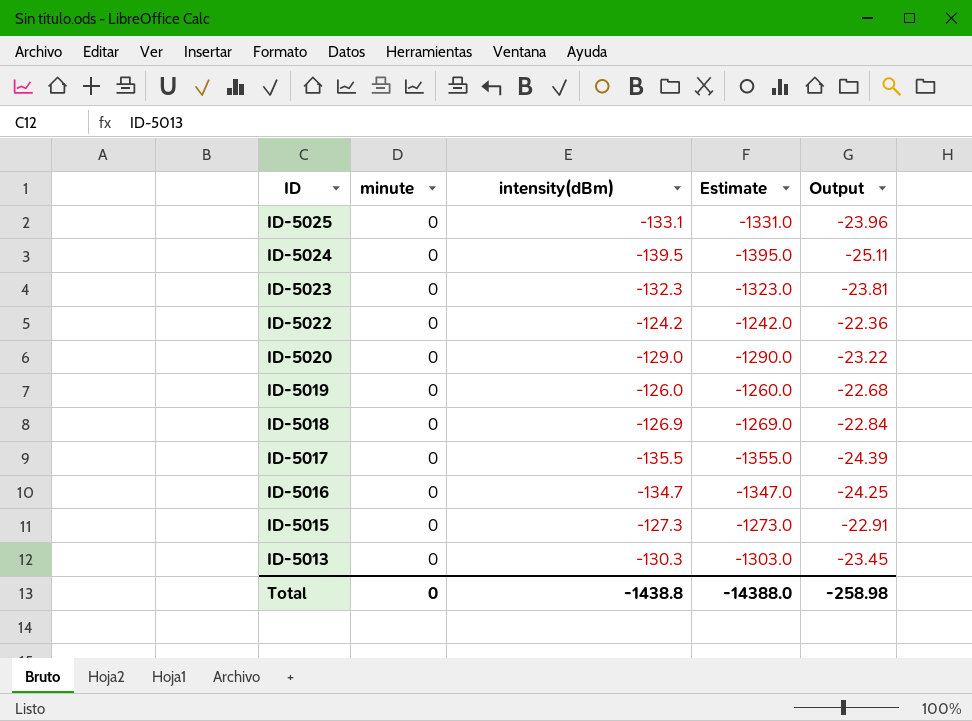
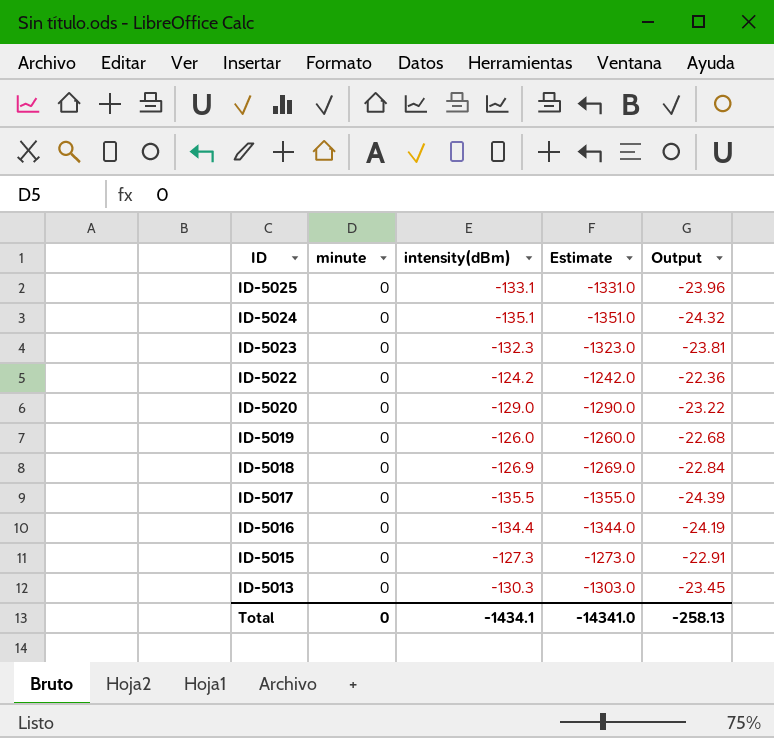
ID-5024 | intensity(dBm): -139.5 -> -135.1
ID-5024 | Estimate: -1395.0 -> -1351.0
ID-5024 | Output: -25.11 -> -24.32
ID-5016 | intensity(dBm): -134.7 -> -134.4
ID-5016 | Estimate: -1347.0 -> -1344.0
ID-5016 | Output: -24.25 -> -24.19
Total | intensity(dBm): -1438.8 -> -1434.1
Total | Estimate: -14388.0 -> -14341.0
Total | Output: -258.98 -> -258.13

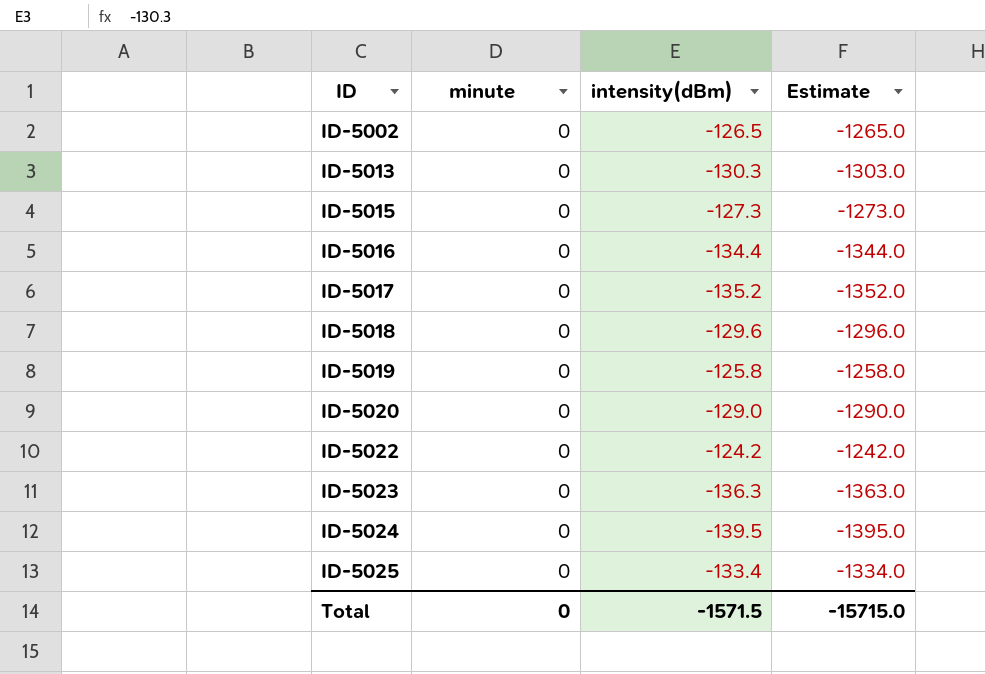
row order: ID descending -> ID ascending
column Output | formula: [intensity(dBm)] * 0.18 -> none
row ID-5002: none -> 0 | -126.5 | -1265.0
ID-5017 | intensity(dBm): -135.5 -> -135.2
ID-5017 | Estimate: -1355.0 -> -1352.0
ID-5018 | intensity(dBm): -126.9 -> -129.6
ID-5018 | Estimate: -1269.0 -> -1296.0
ID-5019 | intensity(dBm): -126.0 -> -125.8
ID-5019 | Estimate: -1260.0 -> -1258.0
ID-5023 | intensity(dBm): -132.3 -> -136.3
ID-5023 | Estimate: -1323.0 -> -1363.0
ID-5024 | intensity(dBm): -135.1 -> -139.5
ID-5024 | Estimate: -1351.0 -> -1395.0
ID-5025 | intensity(dBm): -133.1 -> -133.4
ID-5025 | Estimate: -1331.0 -> -1334.0
Total | intensity(dBm): -1434.1 -> -1571.5
Total | Estimate: -14341.0 -> -15715.0

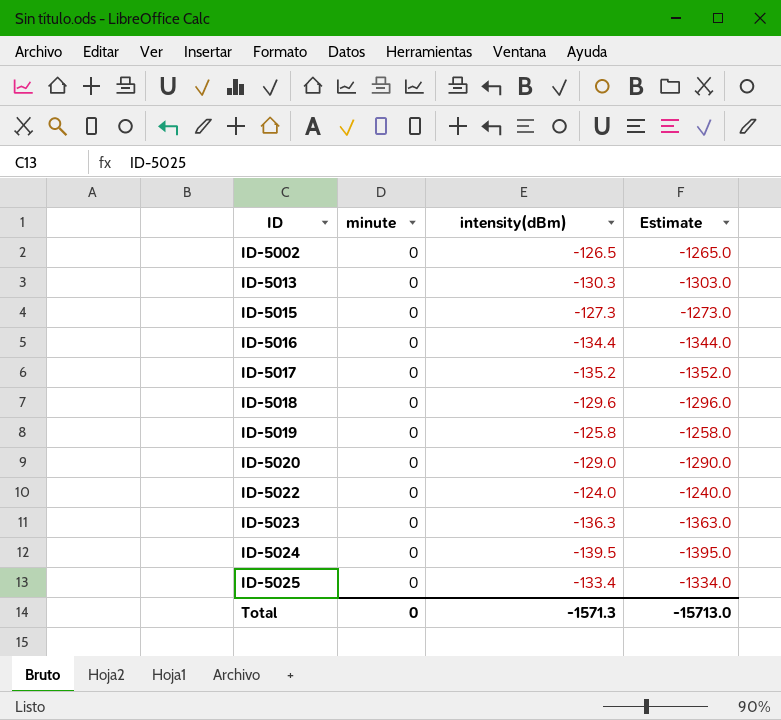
ID-5022 | intensity(dBm): -124.2 -> -124.0
ID-5022 | Estimate: -1242.0 -> -1240.0
Total | intensity(dBm): -1571.5 -> -1571.3
Total | Estimate: -15715.0 -> -15713.0

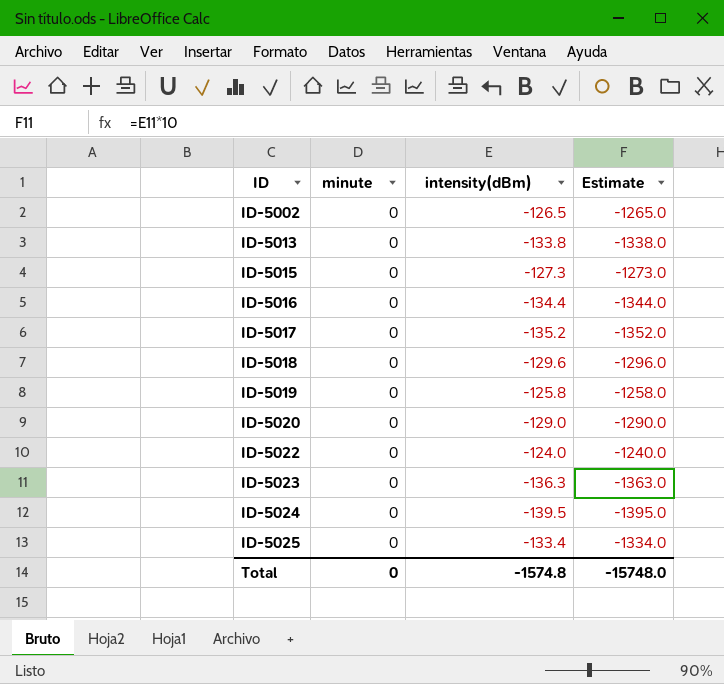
ID-5013 | intensity(dBm): -130.3 -> -133.8
ID-5013 | Estimate: -1303.0 -> -1338.0
Total | intensity(dBm): -1571.3 -> -1574.8
Total | Estimate: -15713.0 -> -15748.0

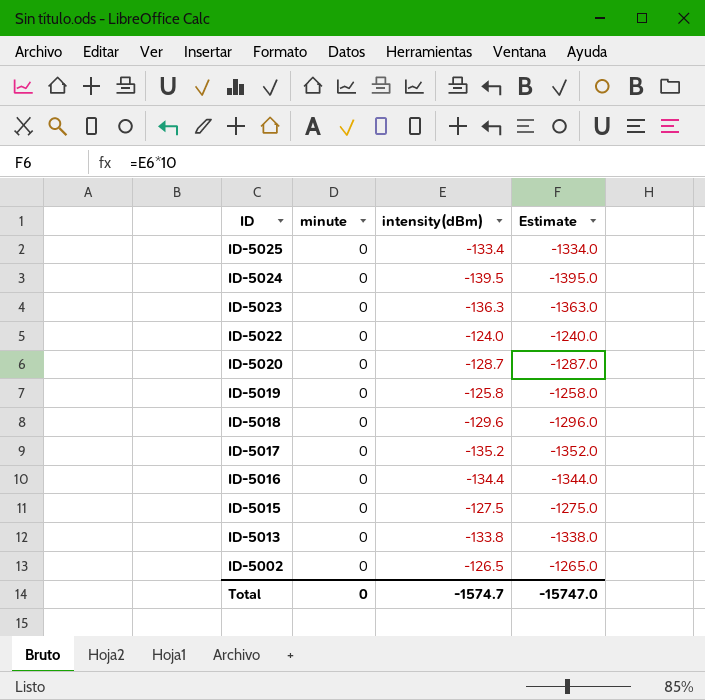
row order: ID ascending -> ID descending
ID-5020 | intensity(dBm): -129.0 -> -128.7
ID-5020 | Estimate: -1290.0 -> -1287.0
ID-5015 | intensity(dBm): -127.3 -> -127.5
ID-5015 | Estimate: -1273.0 -> -1275.0
Total | intensity(dBm): -1574.8 -> -1574.7
Total | Estimate: -15748.0 -> -15747.0

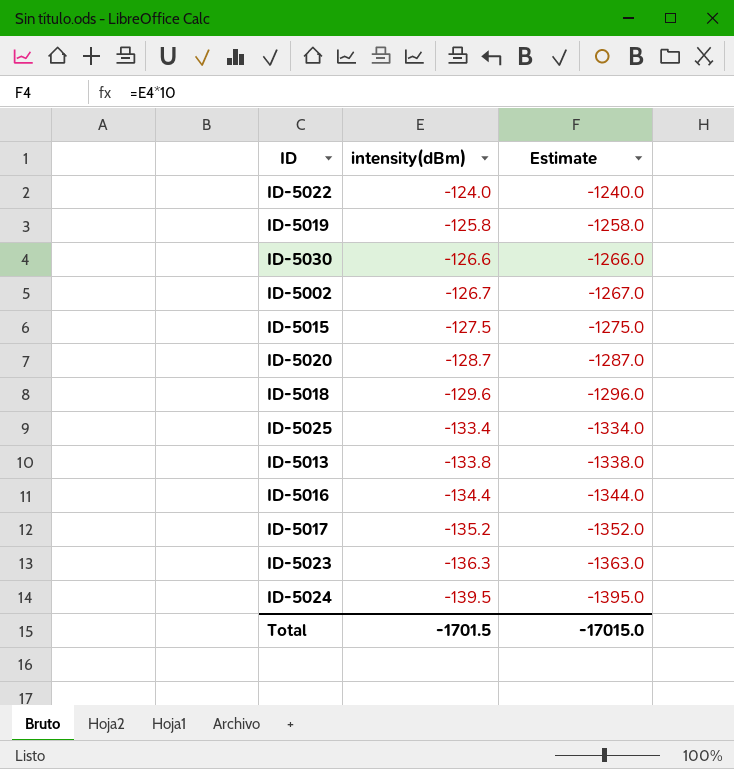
row order: ID descending -> intensity(dBm) descending
column minute | position: 2 -> none
row ID-5030: none -> -126.6 | -1266.0
ID-5002 | intensity(dBm): -126.5 -> -126.7
ID-5002 | Estimate: -1265.0 -> -1267.0
Total | intensity(dBm): -1574.7 -> -1701.5
Total | Estimate: -15747.0 -> -17015.0

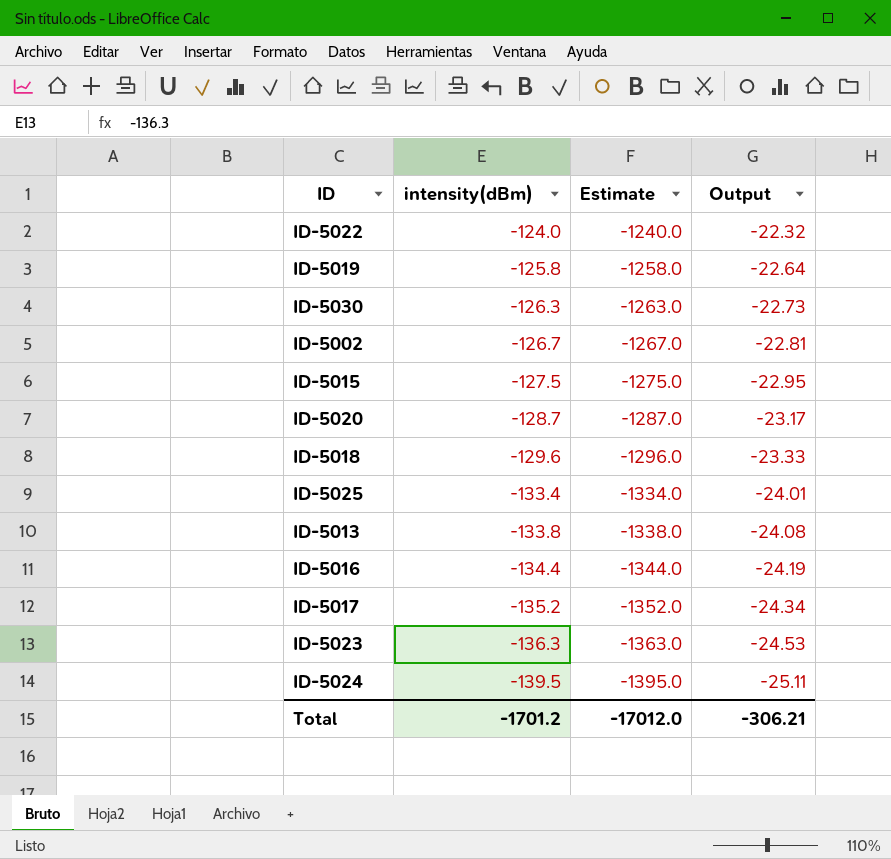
column Output | formula: none -> [intensity(dBm)] * 0.18
ID-5030 | intensity(dBm): -126.6 -> -126.3
ID-5030 | Estimate: -1266.0 -> -1263.0
Total | intensity(dBm): -1701.5 -> -1701.2
Total | Estimate: -17015.0 -> -17012.0

